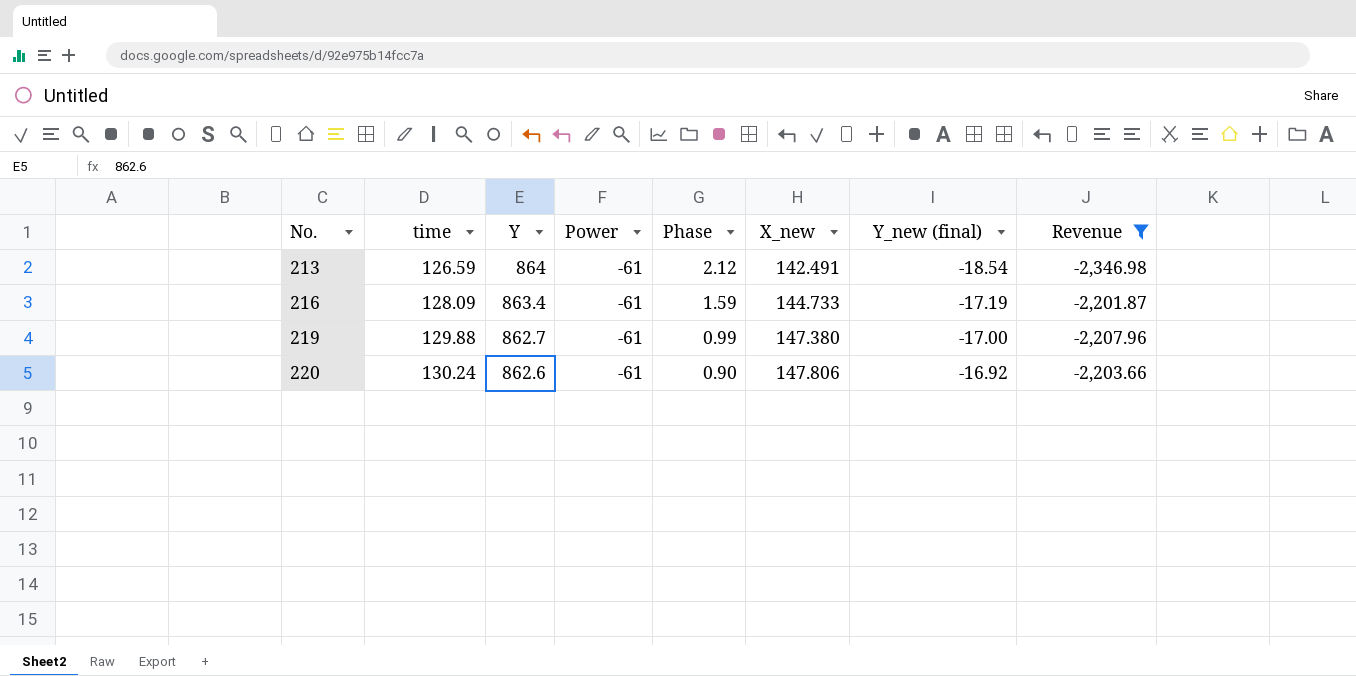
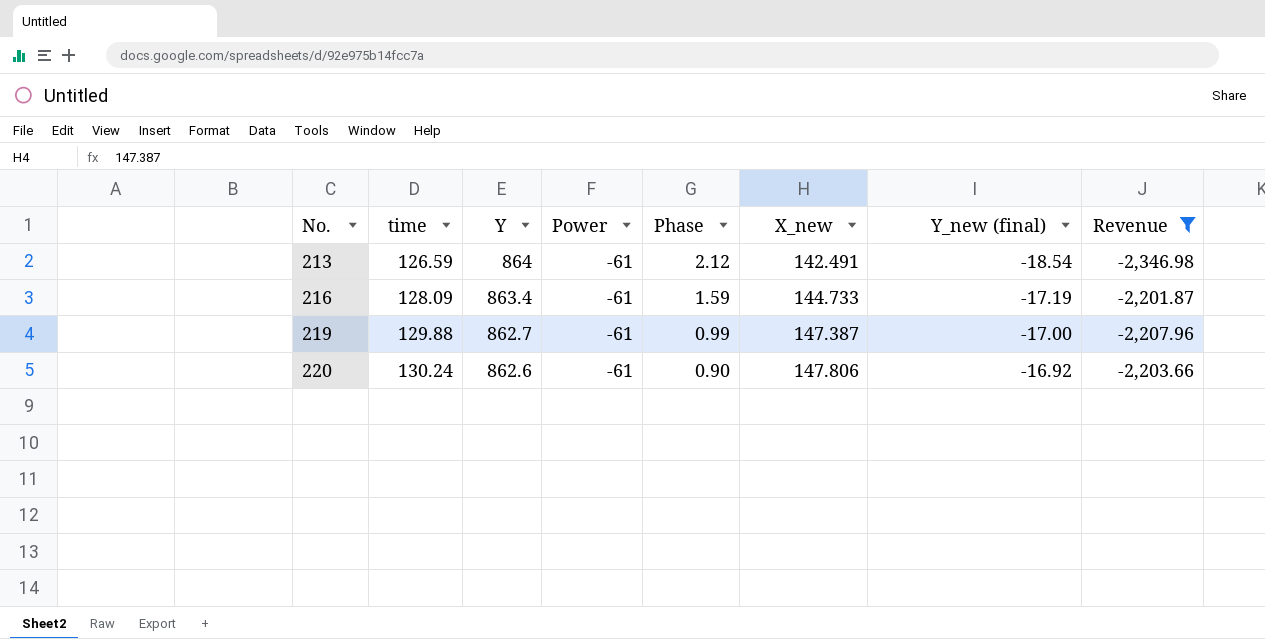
219 | X_new: 147.380 -> 147.387

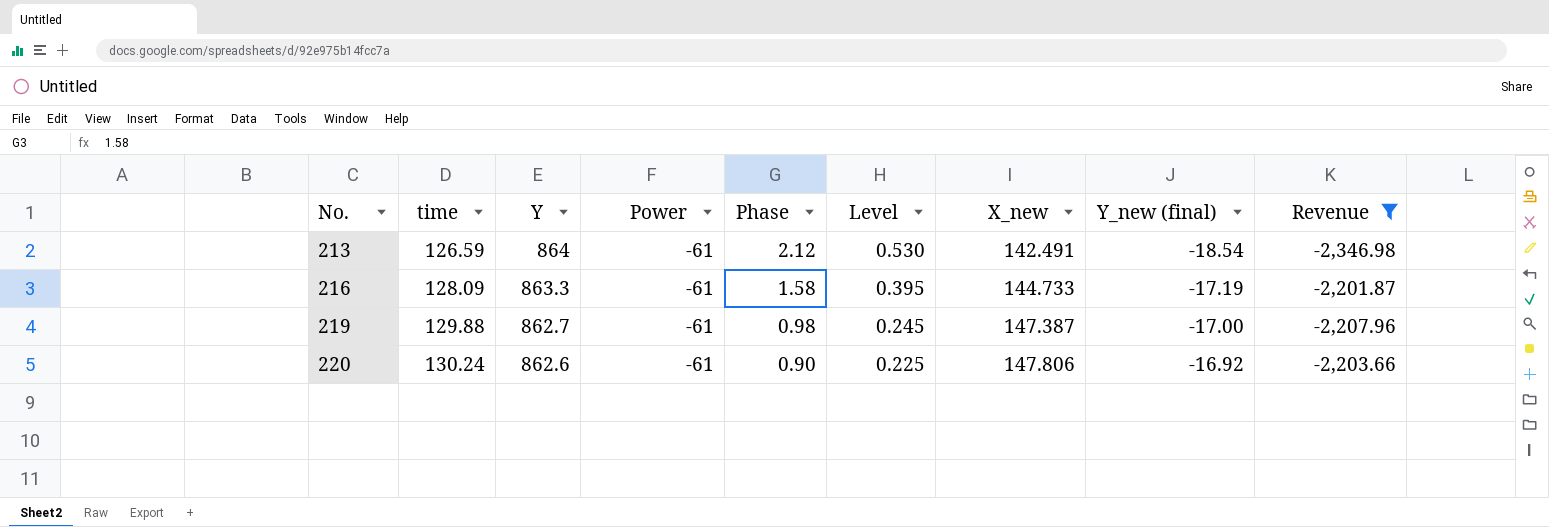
column Level | formula: none -> [Phase] * 0.25
216 | Y: 863.4 -> 863.3
216 | Phase: 1.59 -> 1.58
219 | Phase: 0.99 -> 0.98

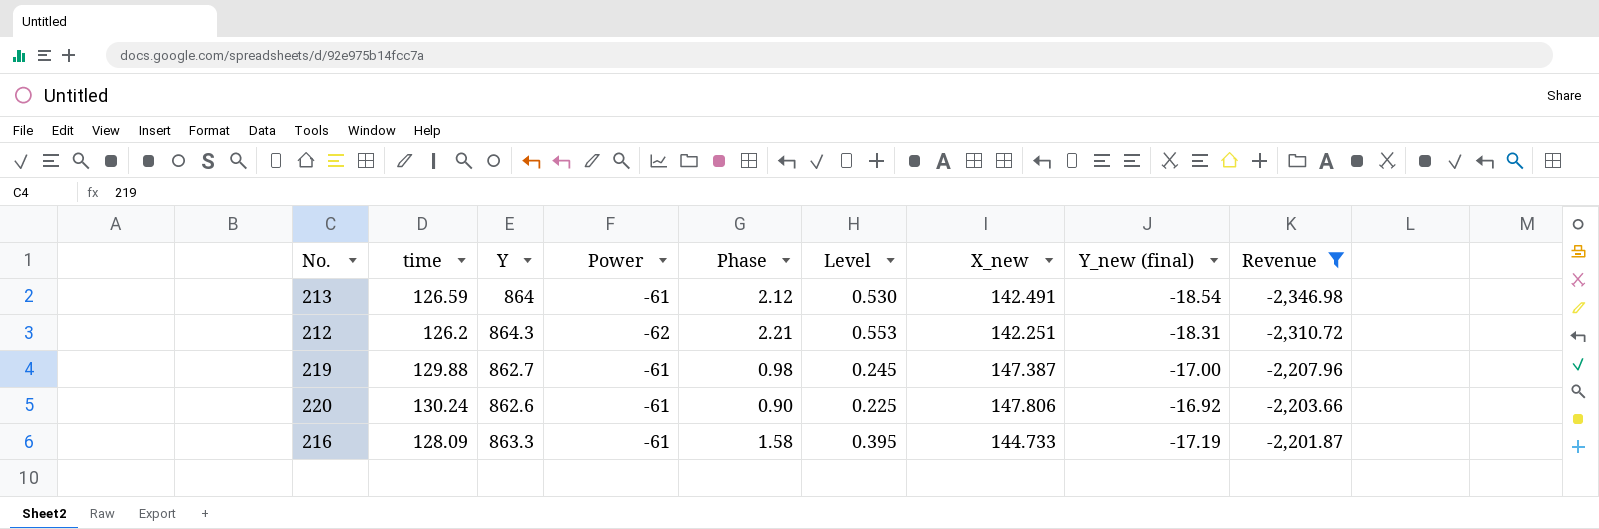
row order: No. ascending -> Revenue ascending
row 212: none -> 126.2 | 864.3 | -62 | 2.21 | 0.553 | 142.251 | -18.31 | -2,310.72

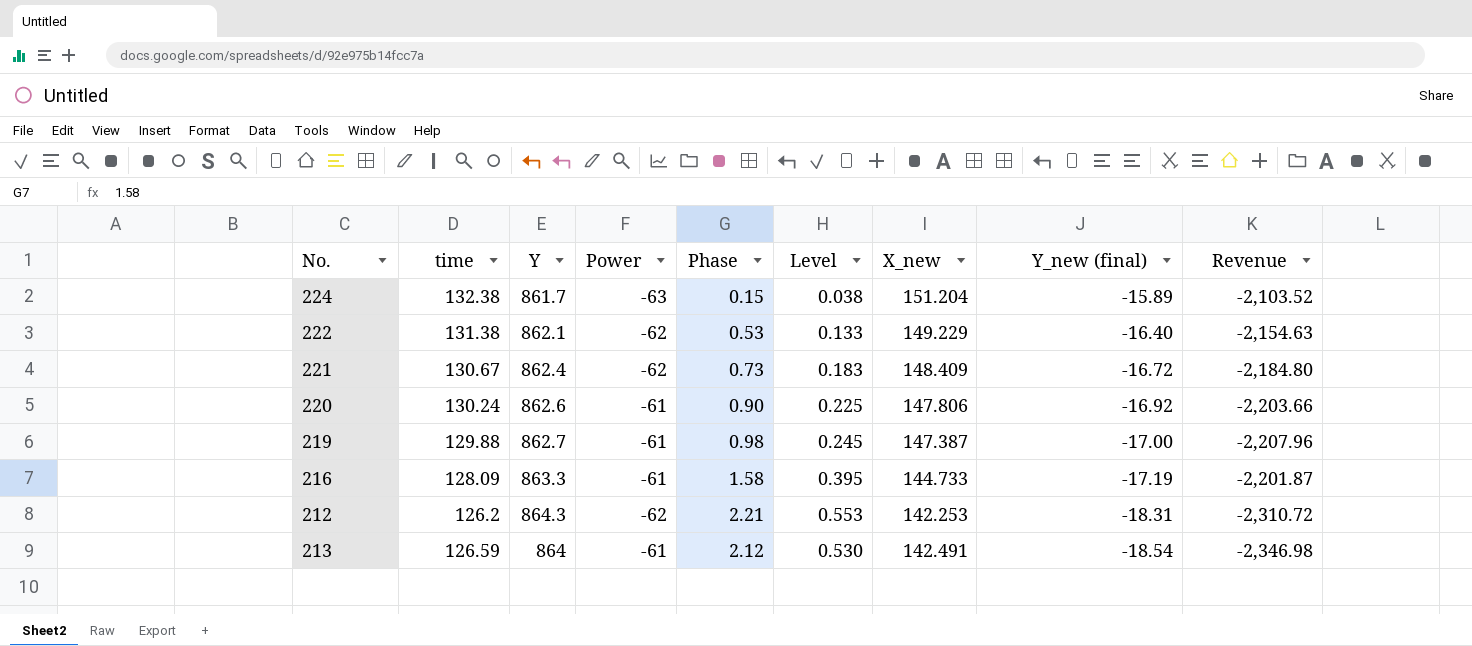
filter: Revenue <= -2,201.87 -> none
row order: Revenue ascending -> Y_new (final) descending
212 | X_new: 142.251 -> 142.253

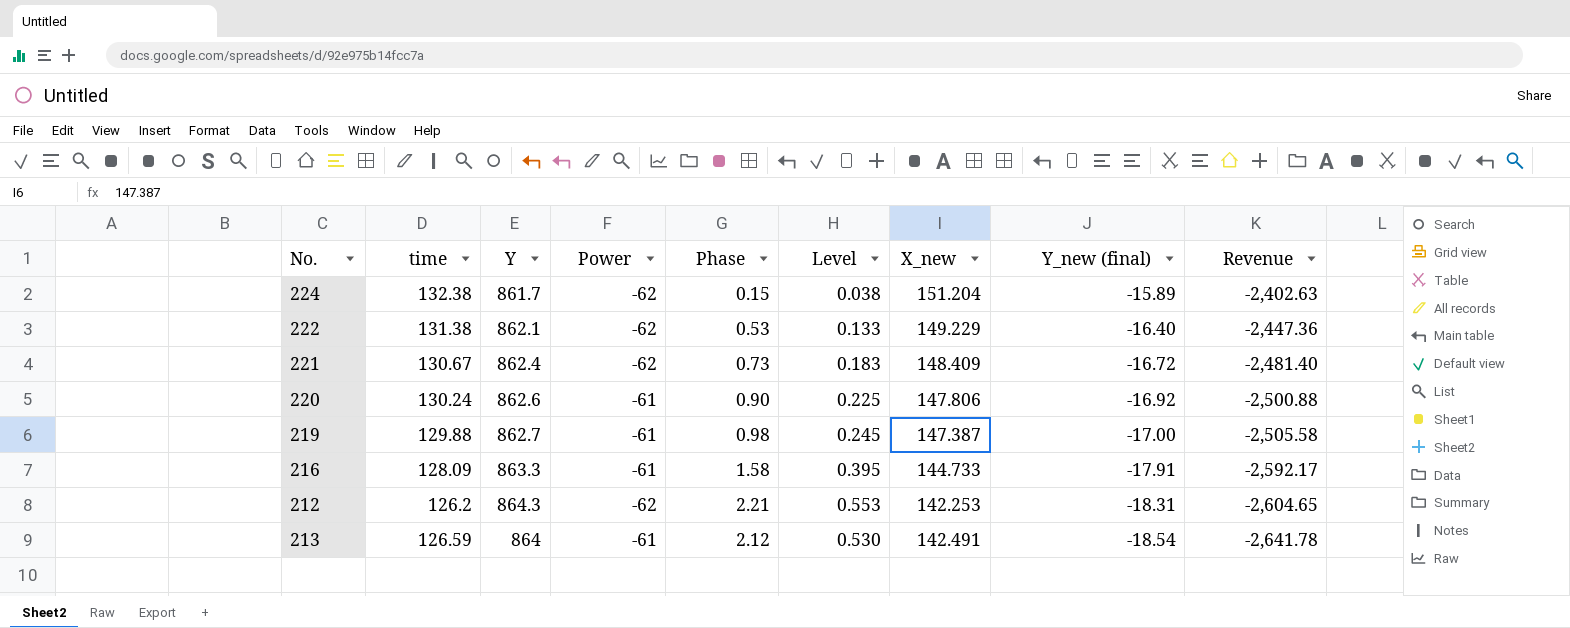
column Revenue | formula: [time] * [Y_new (final)] -> [X_new] * [Y_new (final)]
224 | Power: -63 -> -62
216 | Y_new (final): -17.19 -> -17.91

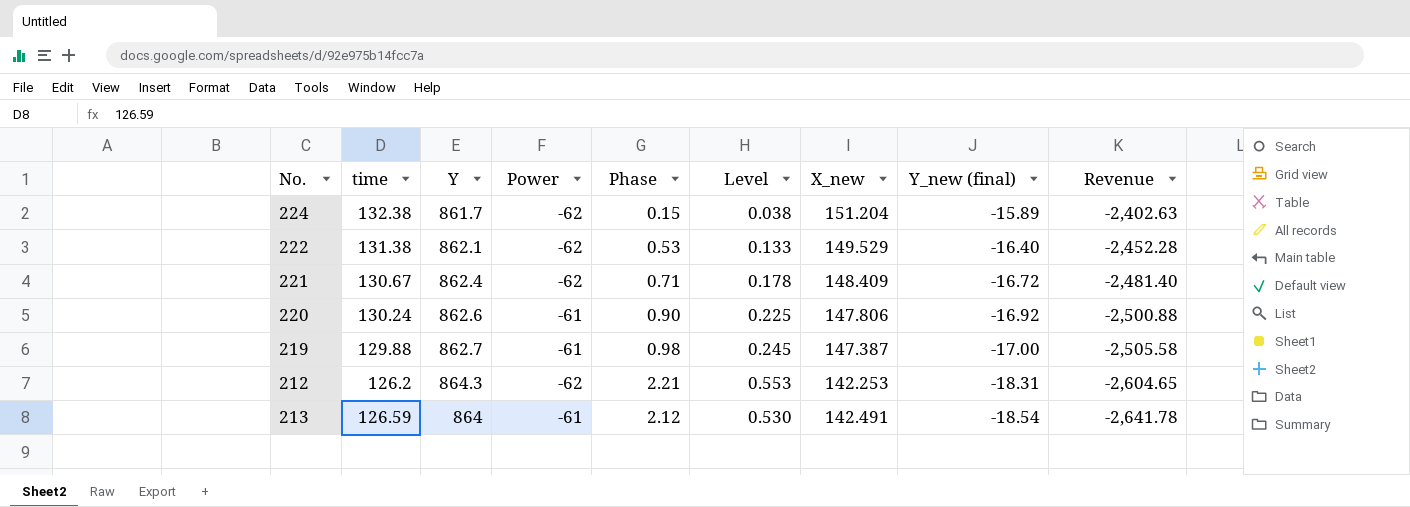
row 216: 128.09 | 863.3 | -61 | 1.58 | 0.395 | 144.733 | -17.91 | -2,592.17 -> none
222 | X_new: 149.229 -> 149.529
222 | Revenue: -2,447.36 -> -2,452.28
221 | Phase: 0.73 -> 0.71
221 | Level: 0.183 -> 0.178

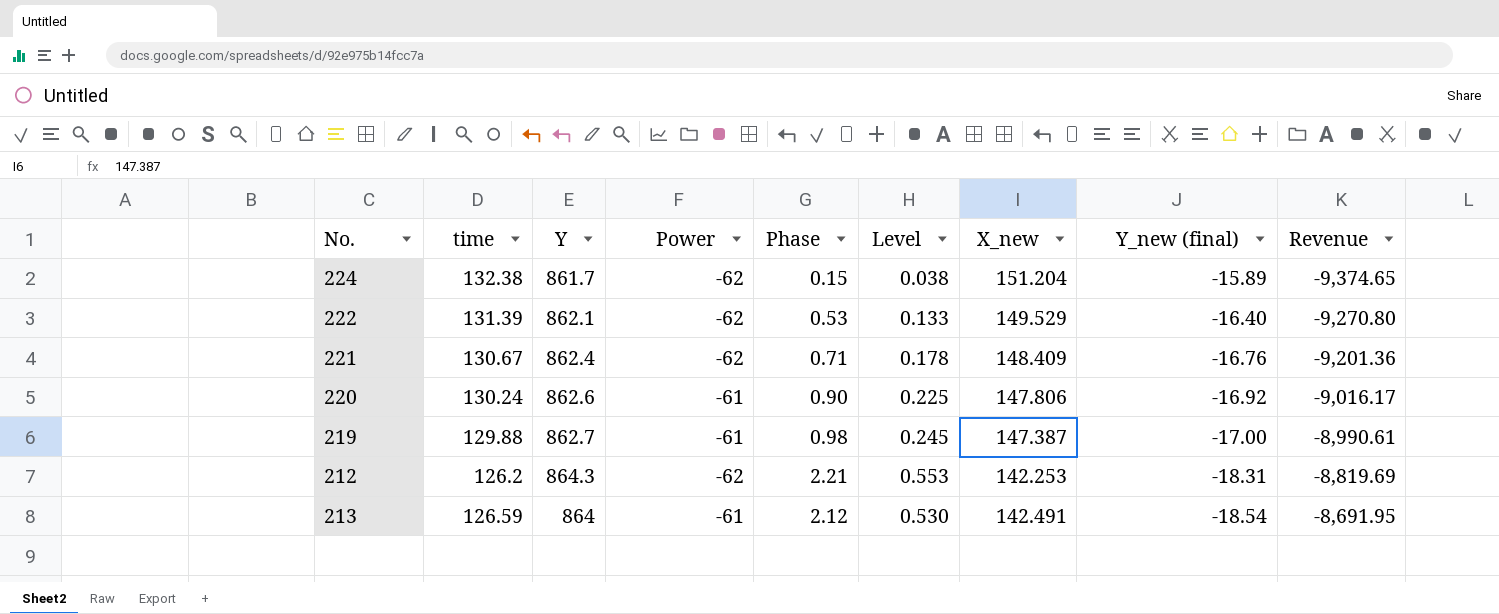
column Revenue | formula: [X_new] * [Y_new (final)] -> [Power] * [X_new]
222 | time: 131.38 -> 131.39
221 | Y_new (final): -16.72 -> -16.76

